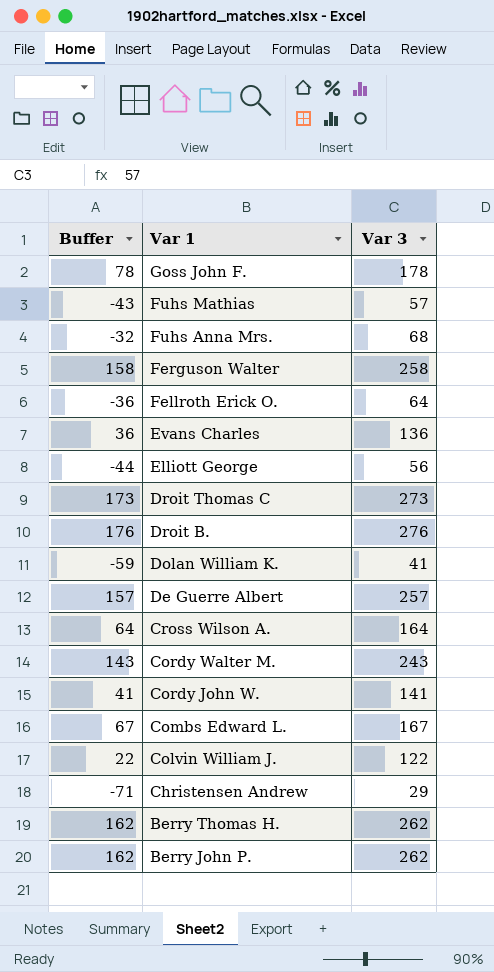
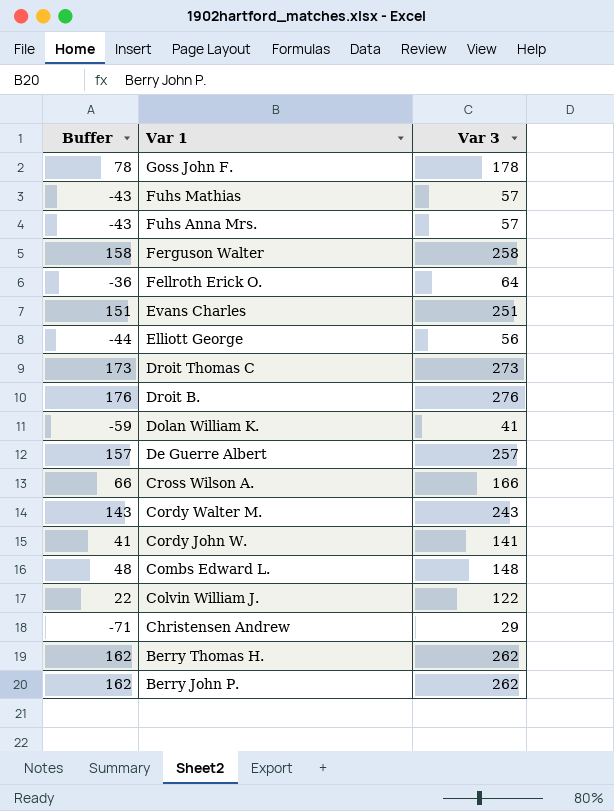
Fuhs Anna Mrs. | Buffer: -32 -> -43
Fuhs Anna Mrs. | Var 3: 68 -> 57
Evans Charles | Buffer: 36 -> 151
Evans Charles | Var 3: 136 -> 251
Cross Wilson A. | Buffer: 64 -> 66
Cross Wilson A. | Var 3: 164 -> 166
Combs Edward L. | Buffer: 67 -> 48
Combs Edward L. | Var 3: 167 -> 148

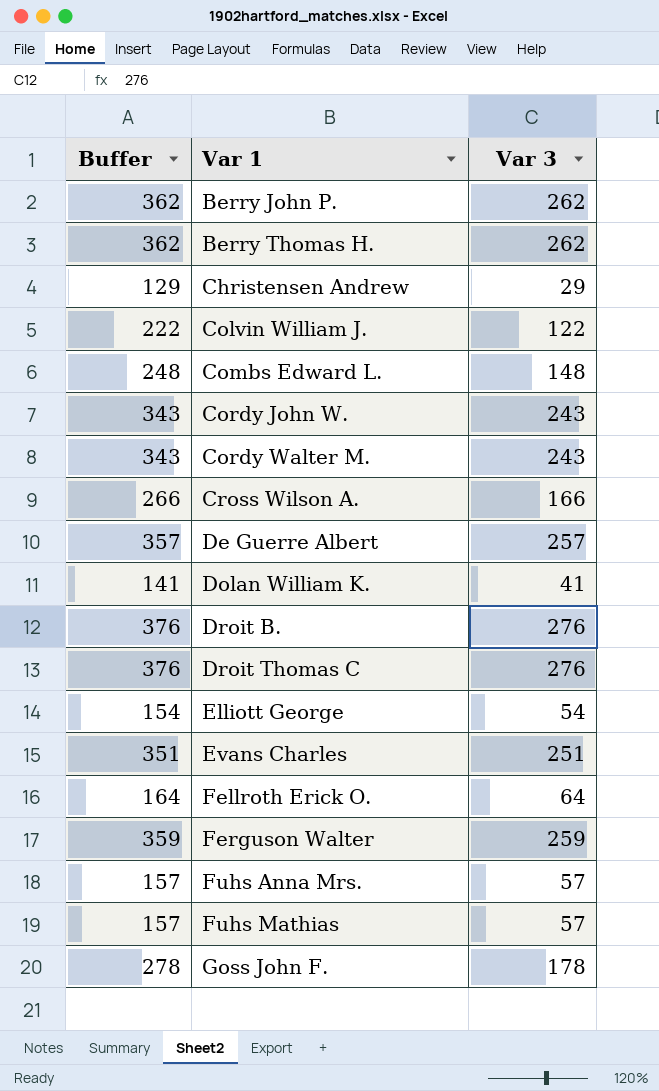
row order: Var 1 descending -> Var 1 ascending
column Buffer | formula: [Var 3] - 100 -> [Var 3] + 100
Cordy John W. | Var 3: 141 -> 243
Droit Thomas C | Var 3: 273 -> 276
Elliott George | Var 3: 56 -> 54
Ferguson Walter | Var 3: 258 -> 259

